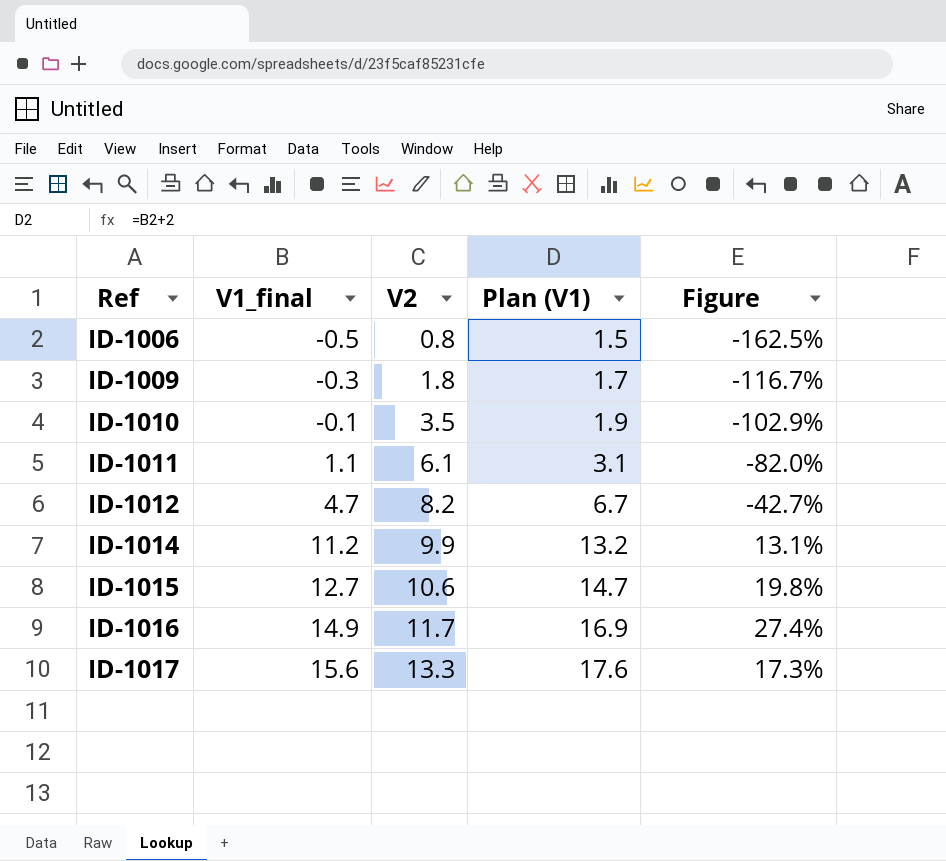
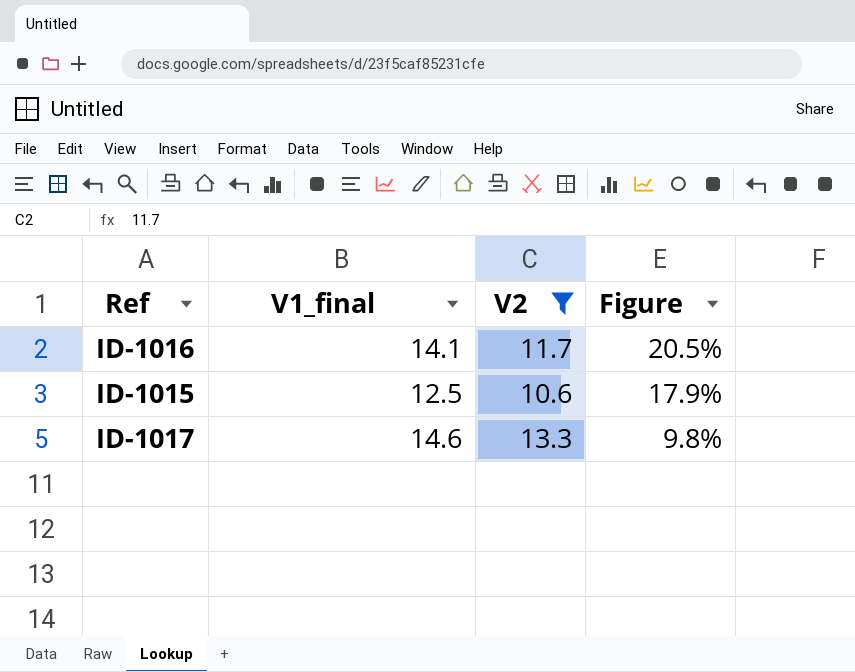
filter: none -> V2 >= 10.6
row order: Ref ascending -> Figure descending
column Plan (V1) | formula: [V1_final] + 2 -> none
ID-1016 | V1_final: 14.9 -> 14.1
ID-1016 | Figure: 27.4% -> 20.5%
ID-1015 | V1_final: 12.7 -> 12.5
ID-1015 | Figure: 19.8% -> 17.9%
ID-1017 | V1_final: 15.6 -> 14.6
ID-1017 | Figure: 17.3% -> 9.8%

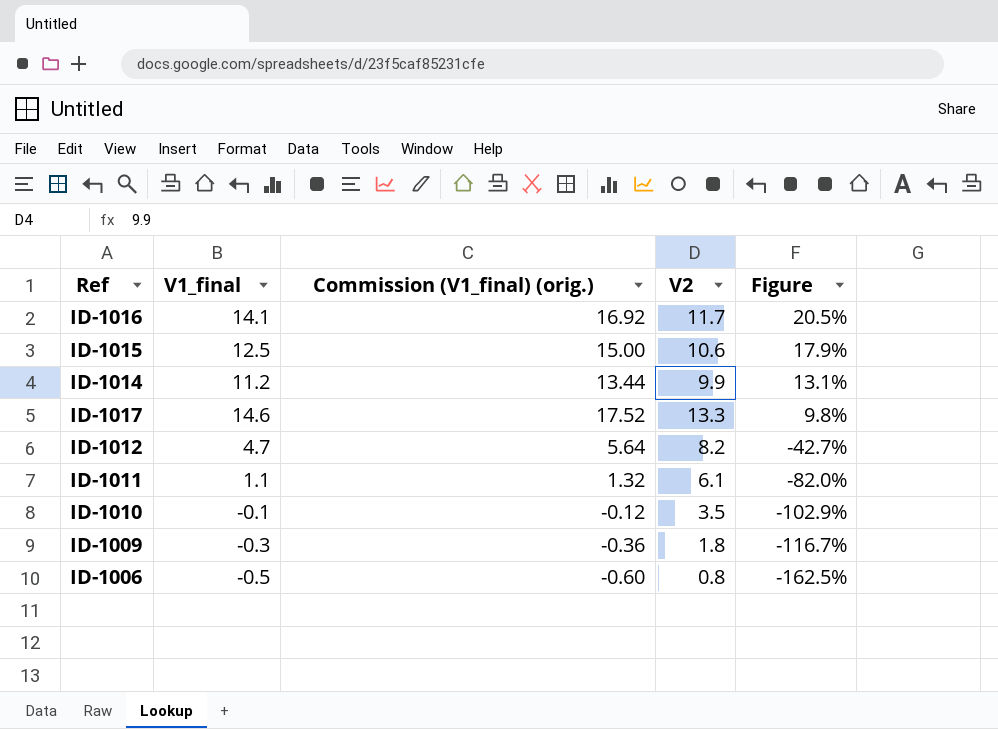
filter: V2 >= 10.6 -> none
column Commission (V1_final) (orig.) | formula: none -> [V1_final] * 1.2

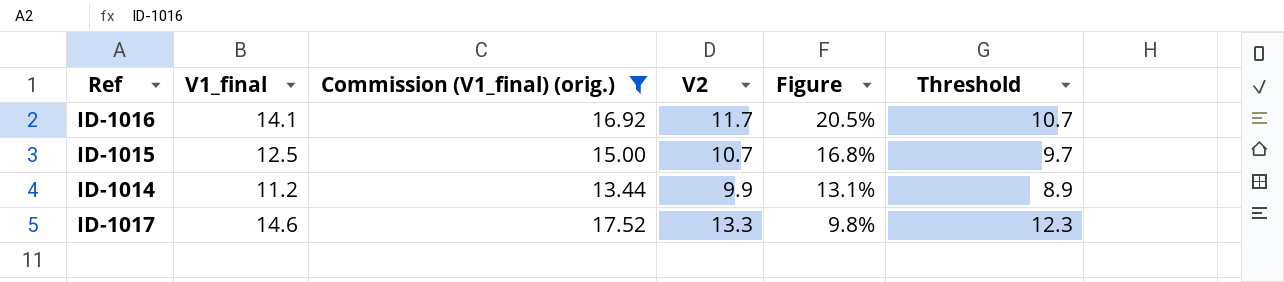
filter: none -> Commission (V1_final) (orig.) >= 13.44
column Threshold | formula: none -> [V2] - 1
ID-1015 | V2: 10.6 -> 10.7
ID-1015 | Figure: 17.9% -> 16.8%

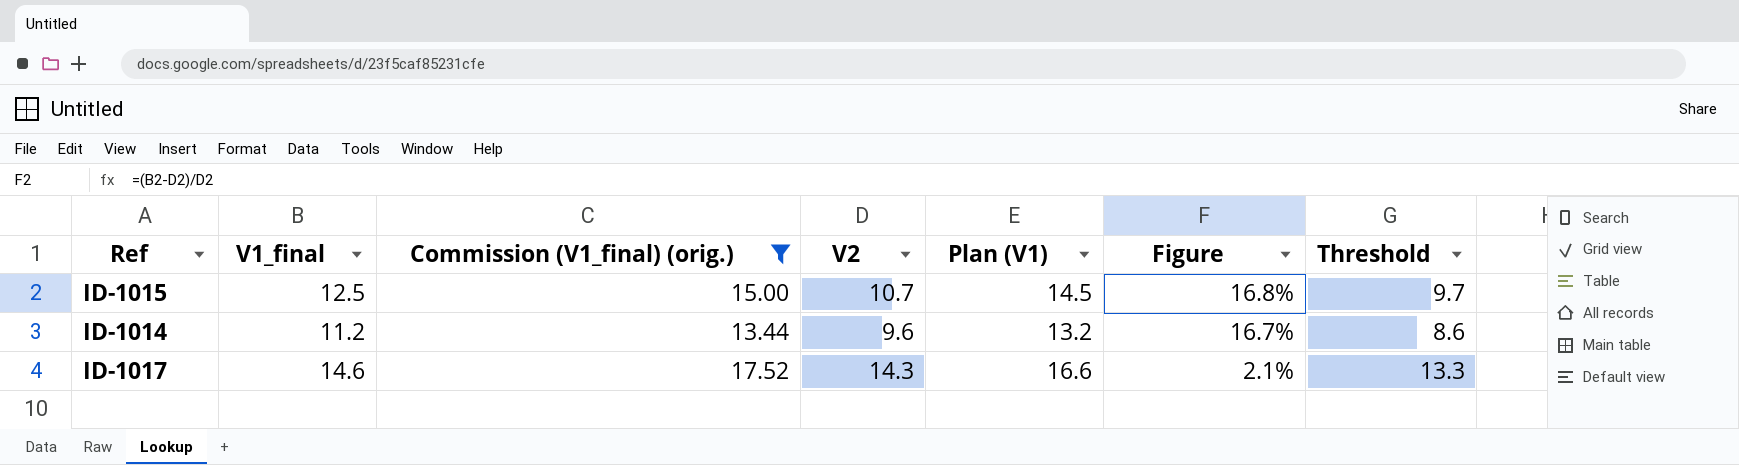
column Plan (V1) | formula: none -> [V1_final] + 2
row ID-1016: 14.1 | 16.92 | 11.7 | 20.5% | 10.7 -> none
ID-1014 | V2: 9.9 -> 9.6
ID-1014 | Figure: 13.1% -> 16.7%
ID-1014 | Threshold: 8.9 -> 8.6
ID-1017 | V2: 13.3 -> 14.3
ID-1017 | Figure: 9.8% -> 2.1%
ID-1017 | Threshold: 12.3 -> 13.3

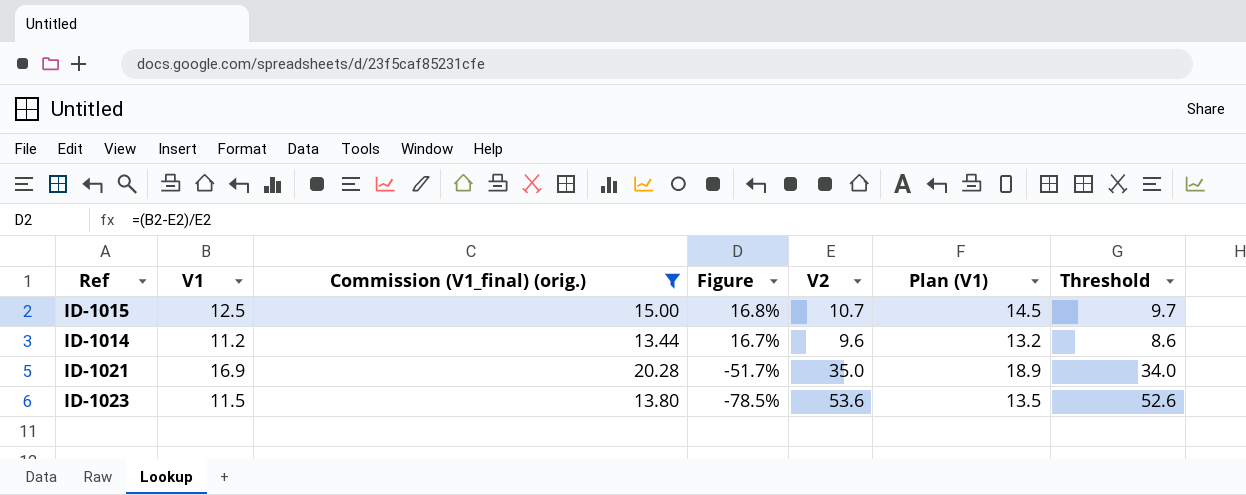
column name: V1_final -> V1
column Figure | position: 6 -> 4
row ID-1017: 14.6 | 17.52 | 14.3 | 16.6 | 2.1% | 13.3 -> none
row ID-1021: none -> 16.9 | 20.28 | -51.7% | 35.0 | 18.9 | 34.0
row ID-1023: none -> 11.5 | 13.80 | -78.5% | 53.6 | 13.5 | 52.6

